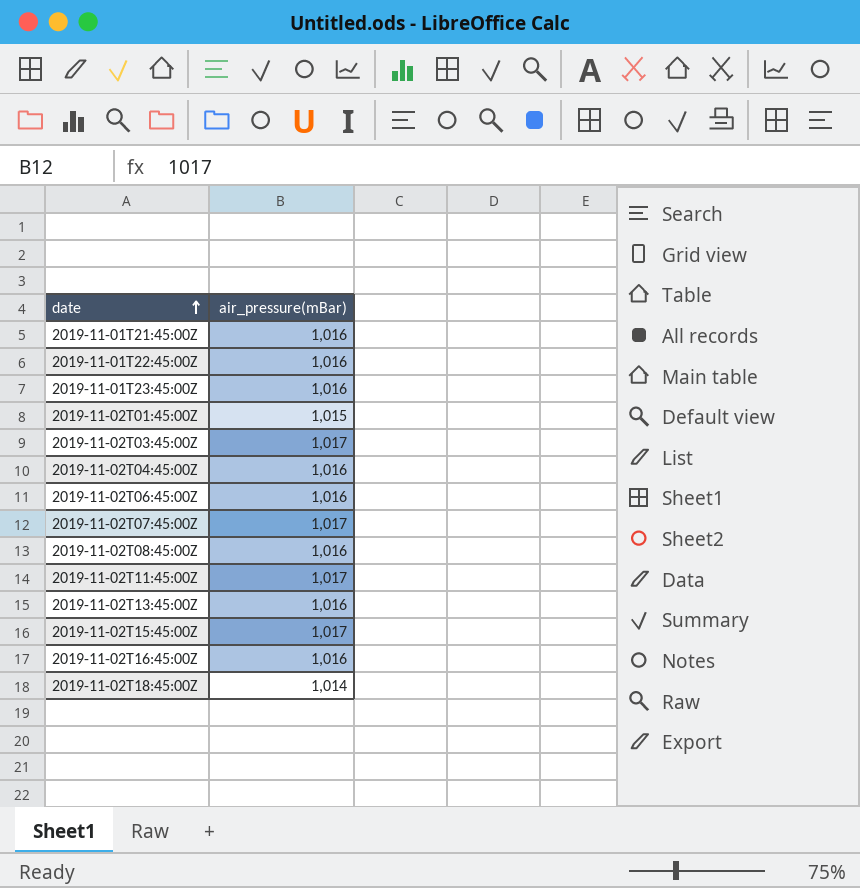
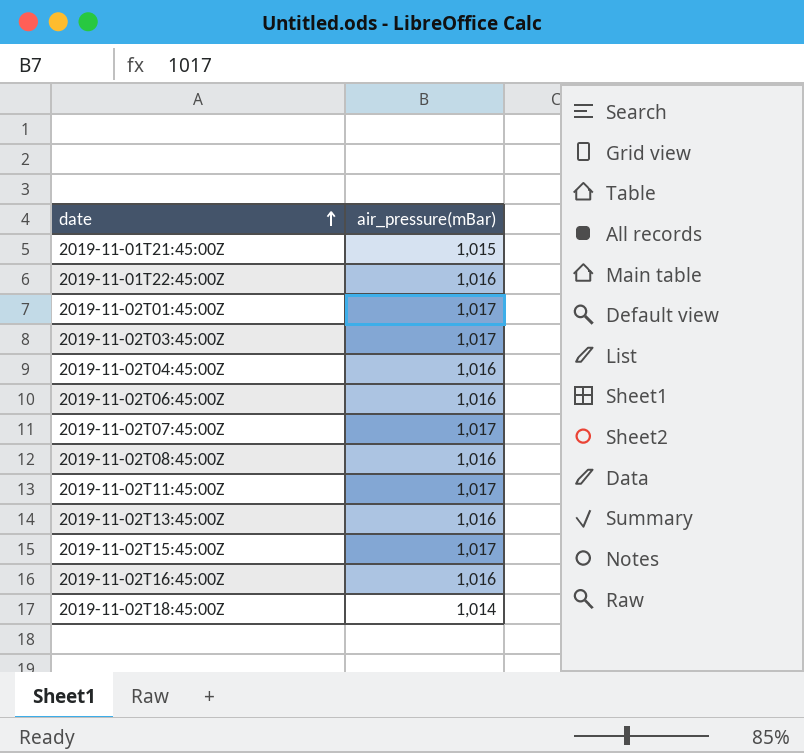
row 2019-11-01T23:45:00Z: 1,016 -> none
2019-11-01T21:45:00Z | air_pressure(mBar): 1,016 -> 1,015
2019-11-02T01:45:00Z | air_pressure(mBar): 1,015 -> 1,017

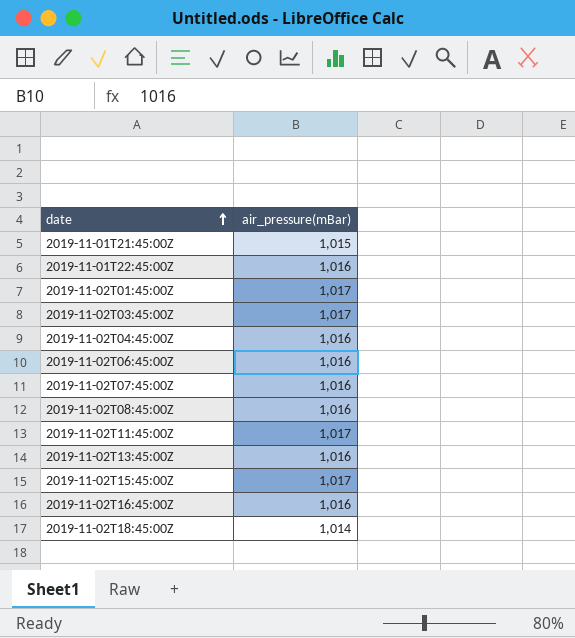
2019-11-02T07:45:00Z | air_pressure(mBar): 1,017 -> 1,016

